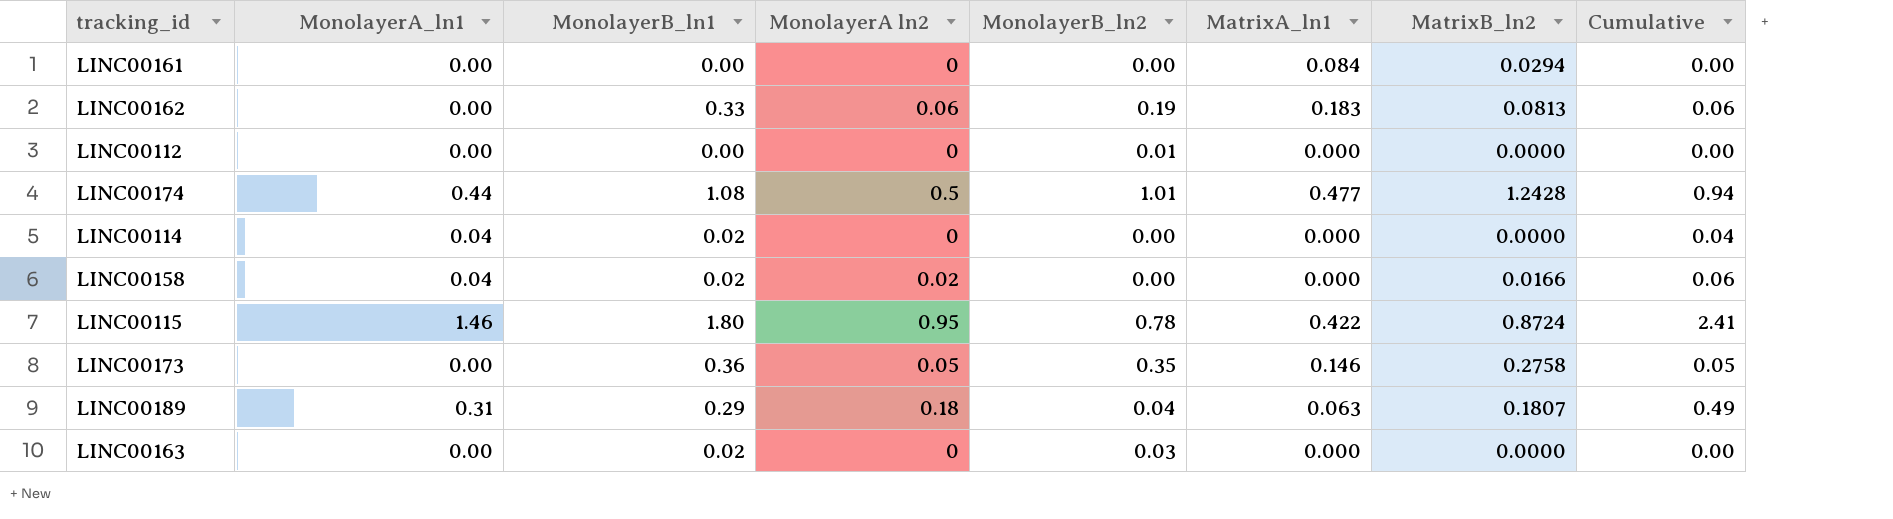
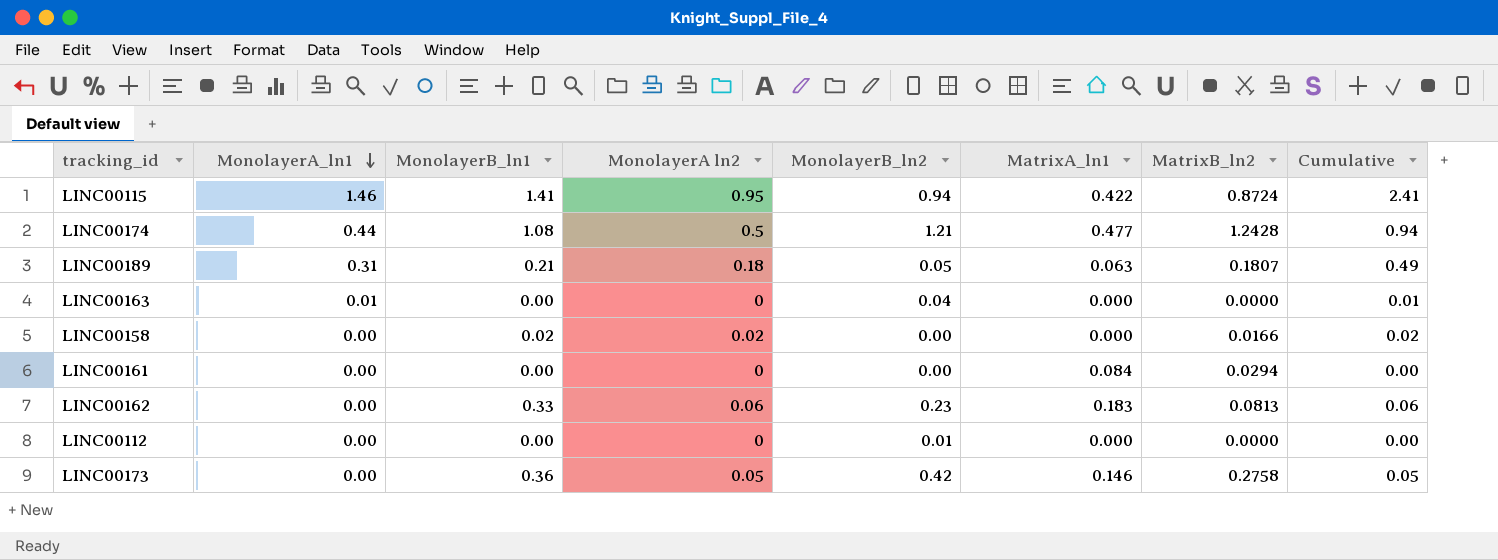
row order: none -> MonolayerA_ln1 descending
row LINC00114: 0.04 | 0.02 | 0 | 0.00 | 0.000 | 0.0000 | 0.04 -> none
LINC00115 | MonolayerB_ln1: 1.80 -> 1.41
LINC00115 | MonolayerB_ln2: 0.78 -> 0.94
LINC00174 | MonolayerB_ln2: 1.01 -> 1.21
LINC00189 | MonolayerB_ln1: 0.29 -> 0.21
LINC00189 | MonolayerB_ln2: 0.04 -> 0.05
LINC00163 | MonolayerA_ln1: 0.00 -> 0.01
LINC00163 | MonolayerB_ln1: 0.02 -> 0.00
LINC00163 | MonolayerB_ln2: 0.03 -> 0.04
LINC00163 | Cumulative: 0.00 -> 0.01
LINC00158 | MonolayerA_ln1: 0.04 -> 0.00
LINC00158 | Cumulative: 0.06 -> 0.02
LINC00162 | MonolayerB_ln2: 0.19 -> 0.23
LINC00173 | MonolayerB_ln2: 0.35 -> 0.42

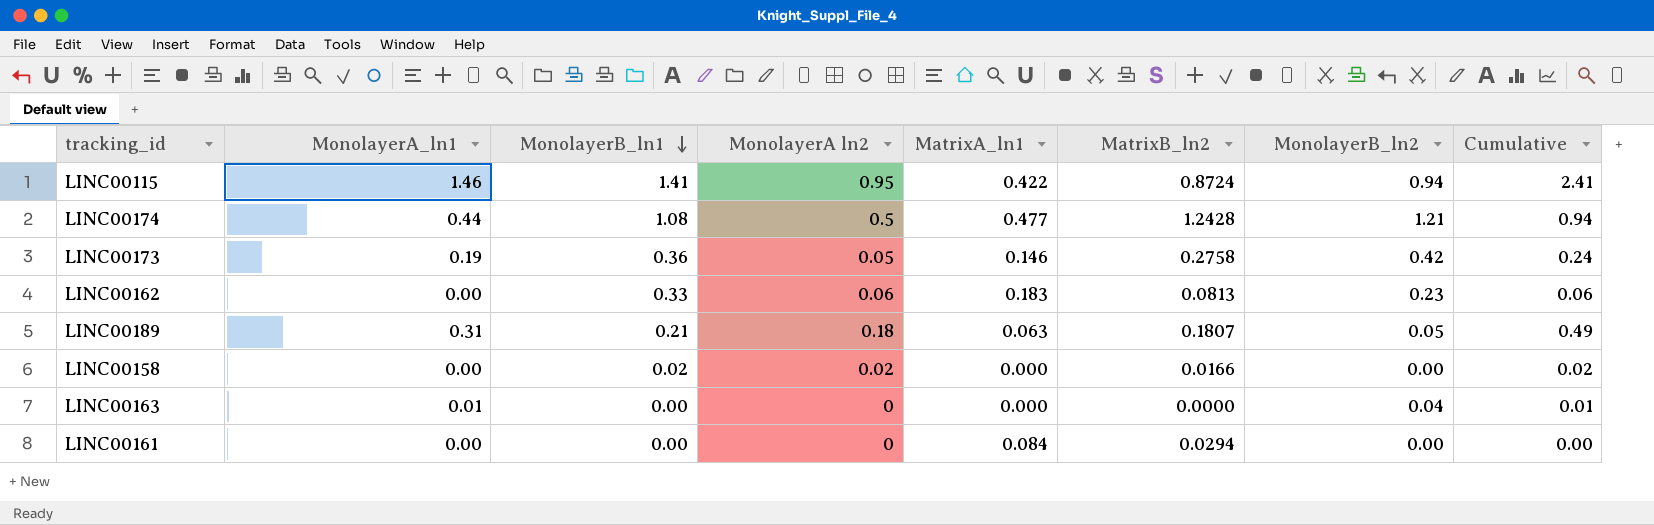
row order: MonolayerA_ln1 descending -> MonolayerB_ln1 descending
column MonolayerB_ln2 | position: 5 -> 7
row LINC00112: 0.00 | 0.00 | 0 | 0.01 | 0.000 | 0.0000 | 0.00 -> none
LINC00173 | MonolayerA_ln1: 0.00 -> 0.19
LINC00173 | Cumulative: 0.05 -> 0.24

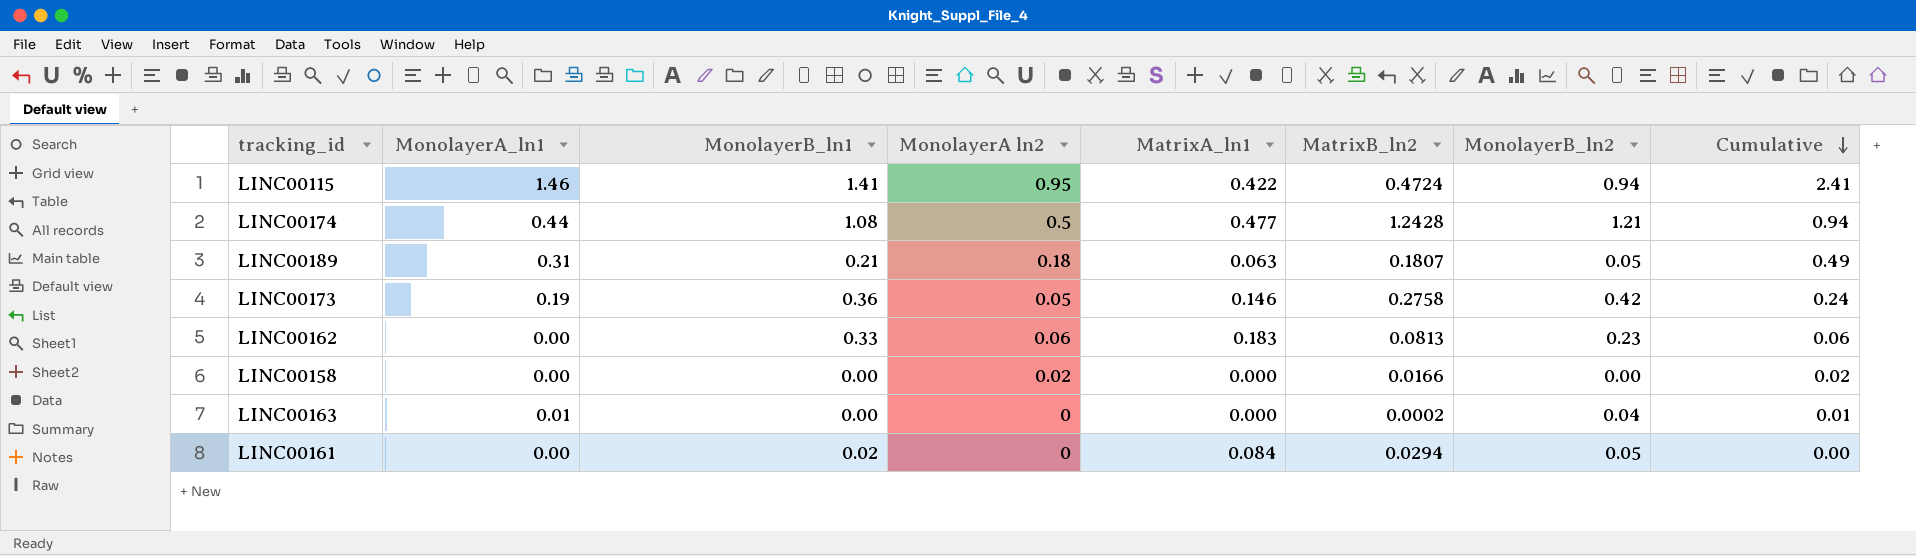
row order: MonolayerB_ln1 descending -> Cumulative descending
LINC00115 | MatrixB_ln2: 0.8724 -> 0.4724
LINC00158 | MonolayerB_ln1: 0.02 -> 0.00
LINC00163 | MatrixB_ln2: 0.0000 -> 0.0002
LINC00161 | MonolayerB_ln1: 0.00 -> 0.02
LINC00161 | MonolayerB_ln2: 0.00 -> 0.05

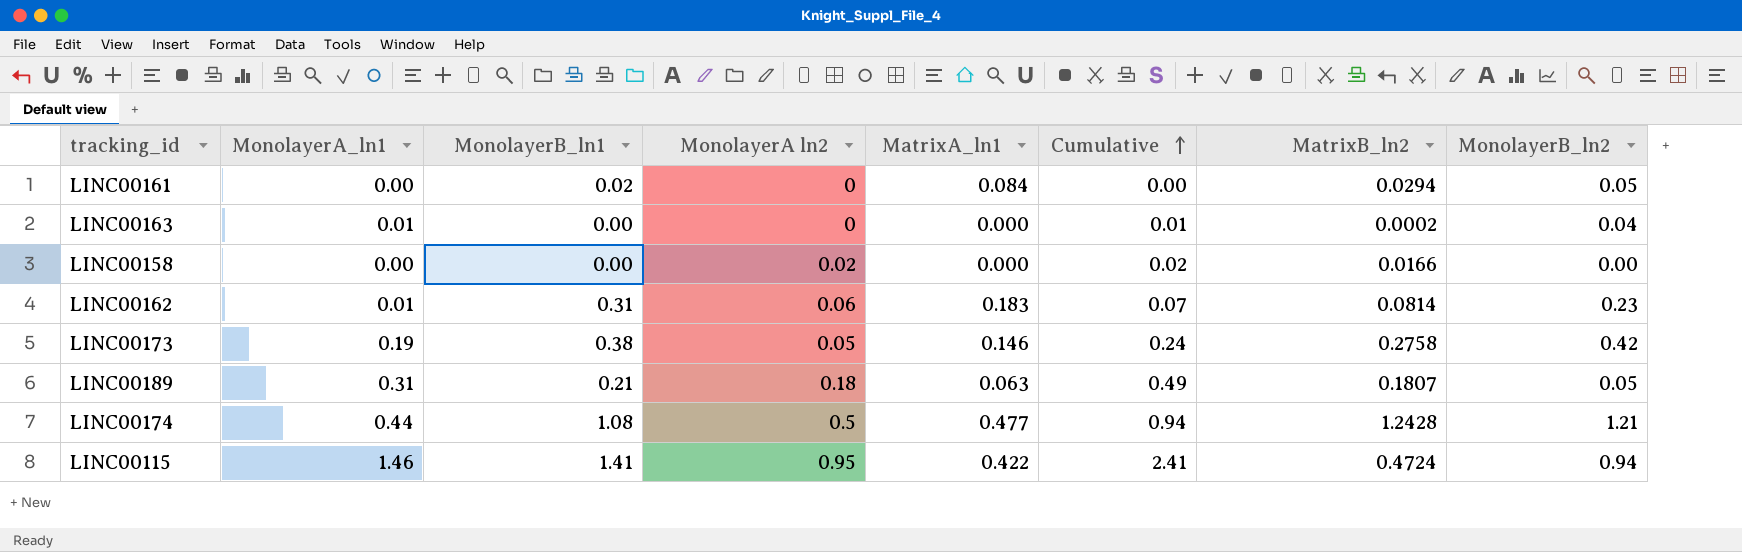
row order: Cumulative descending -> Cumulative ascending
column Cumulative | position: 8 -> 6
LINC00162 | MonolayerA_ln1: 0.00 -> 0.01
LINC00162 | MonolayerB_ln1: 0.33 -> 0.31
LINC00162 | Cumulative: 0.06 -> 0.07
LINC00162 | MatrixB_ln2: 0.0813 -> 0.0814
LINC00173 | MonolayerB_ln1: 0.36 -> 0.38

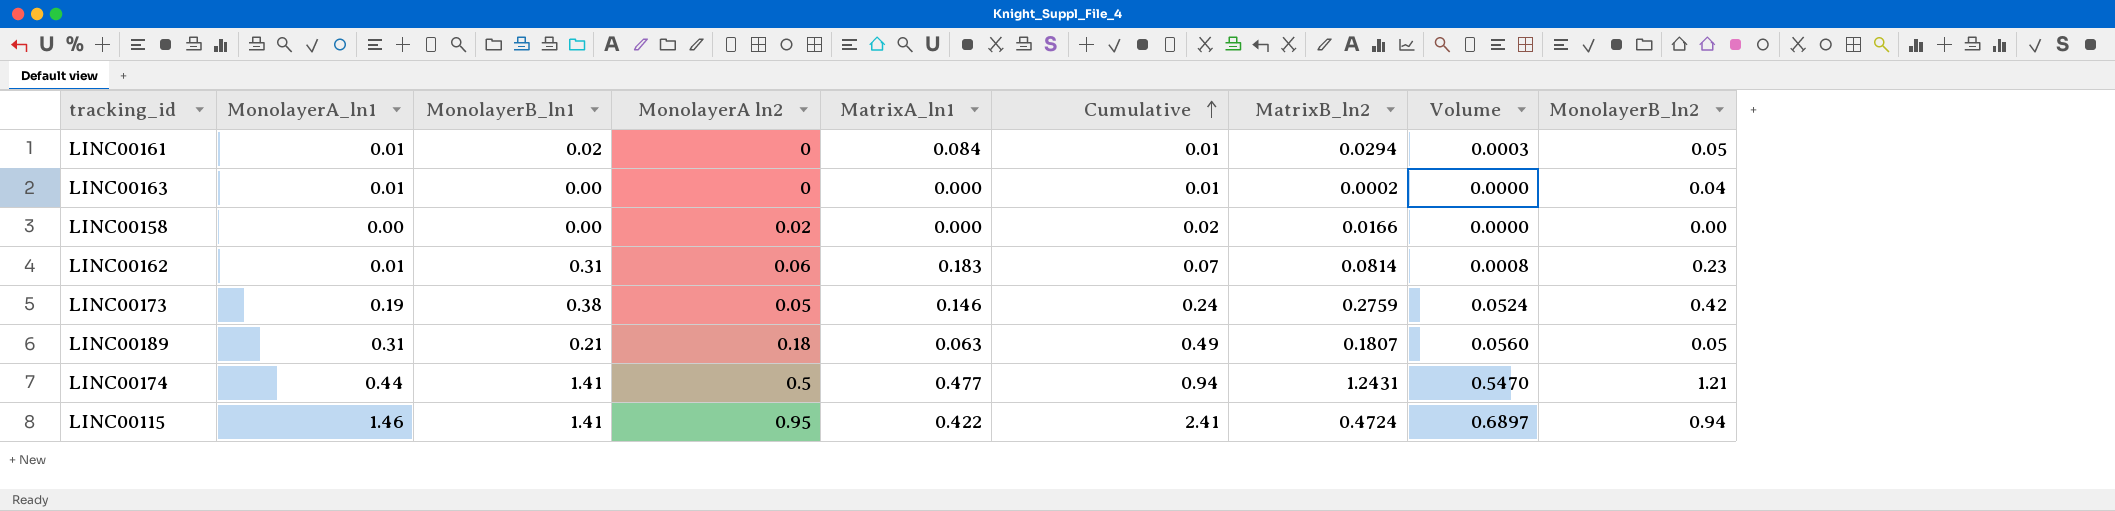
column Volume | formula: none -> [MonolayerA_ln1] * [MatrixB_ln2]
LINC00161 | MonolayerA_ln1: 0.00 -> 0.01
LINC00161 | Cumulative: 0.00 -> 0.01
LINC00173 | MatrixB_ln2: 0.2758 -> 0.2759
LINC00174 | MonolayerB_ln1: 1.08 -> 1.41
LINC00174 | MatrixB_ln2: 1.2428 -> 1.2431

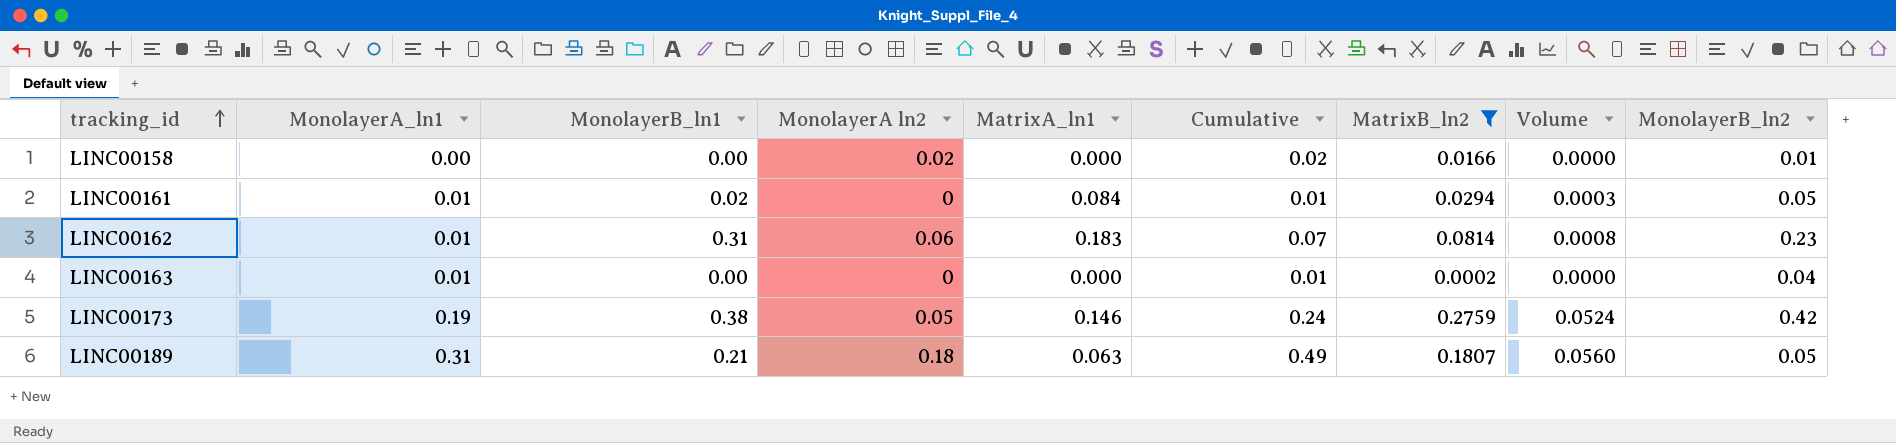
filter: none -> MatrixB_ln2 <= 0.2759
row order: Cumulative ascending -> tracking_id ascending
LINC00158 | MonolayerB_ln2: 0.00 -> 0.01

